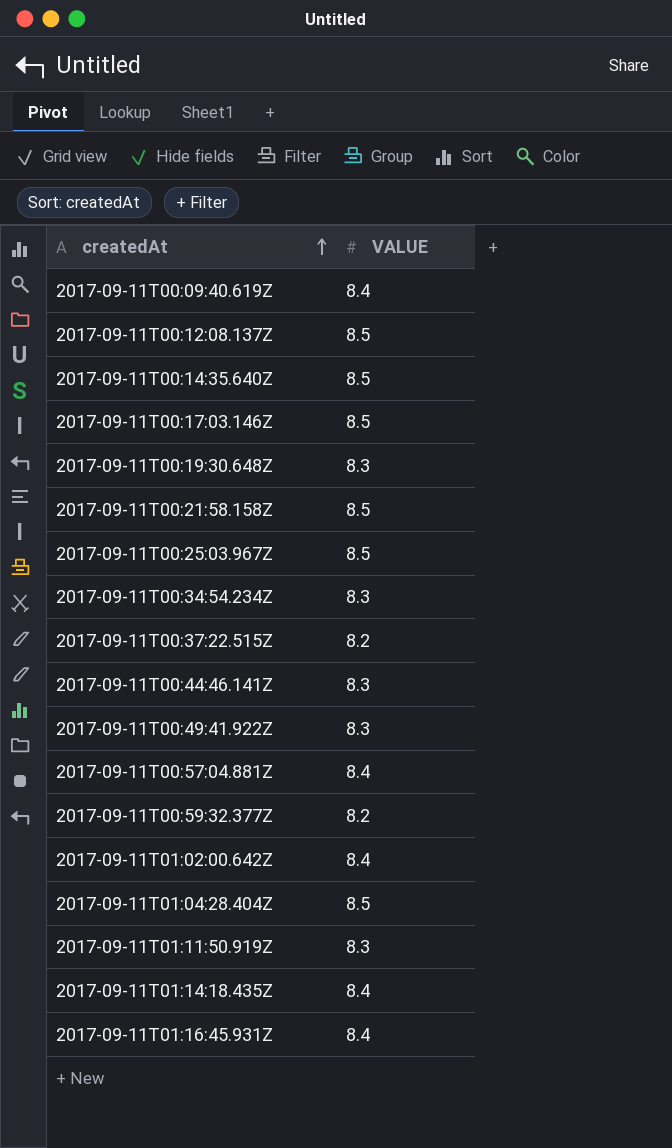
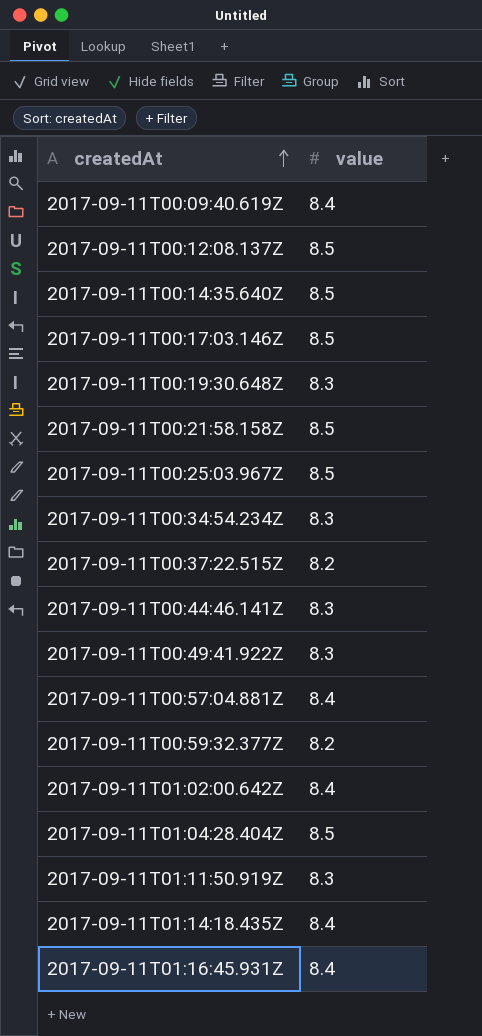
column name: VALUE -> value

